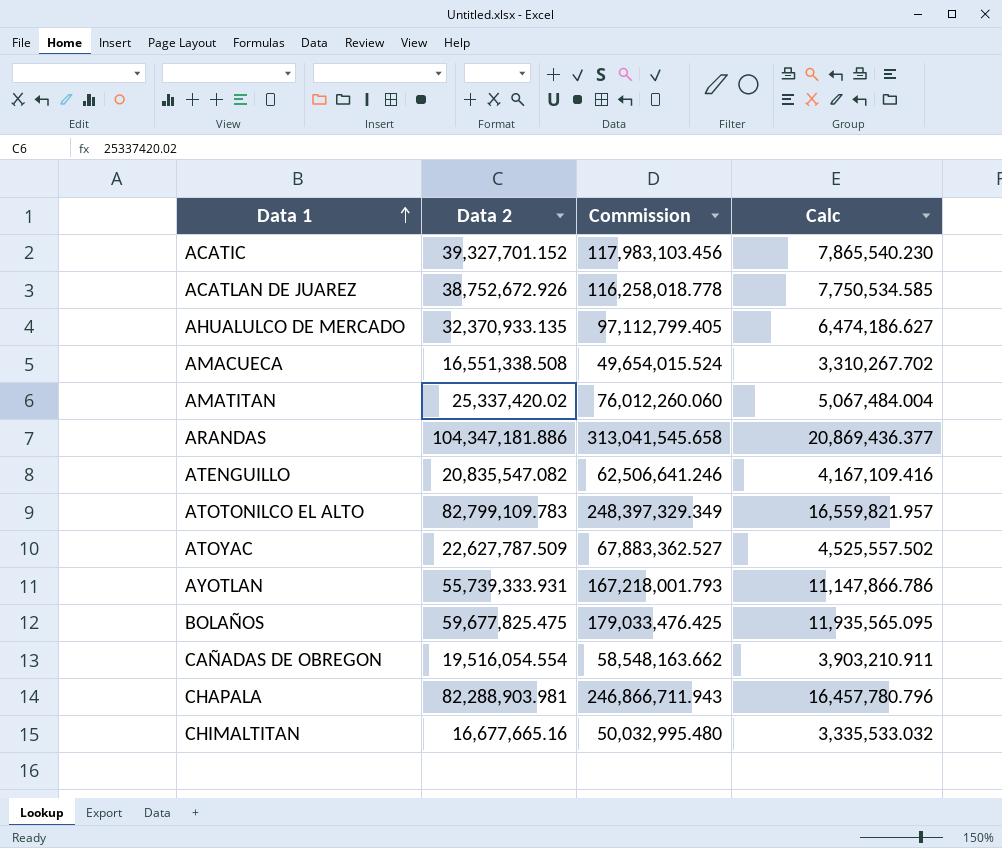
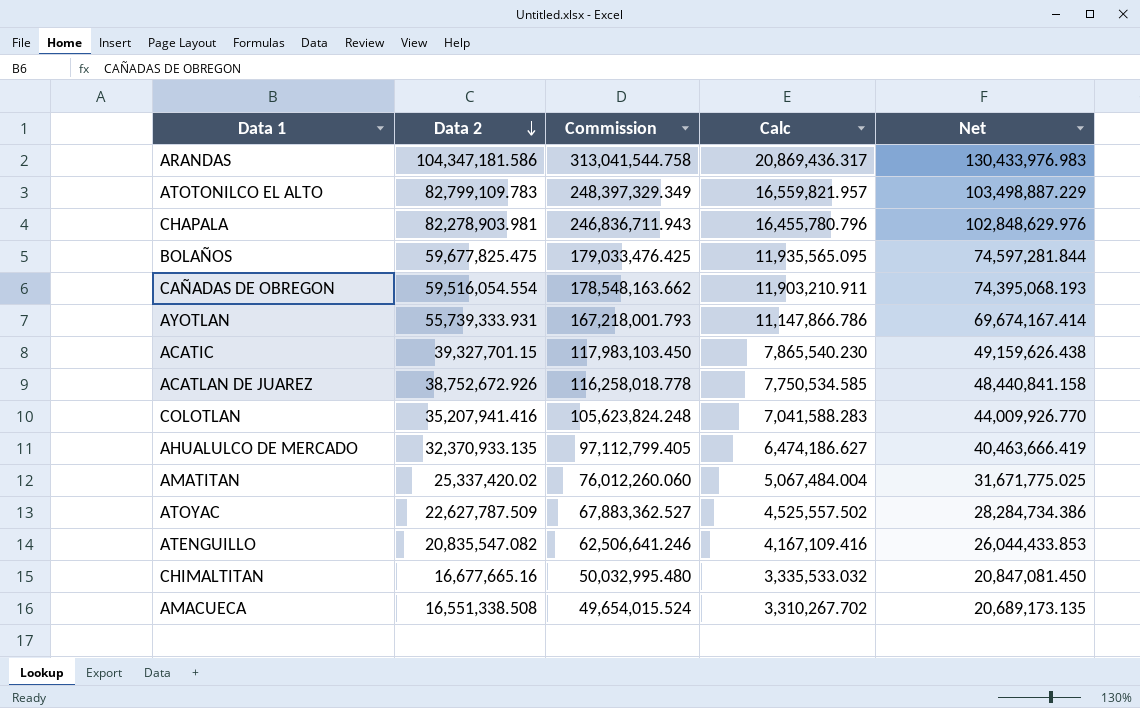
row order: Data 1 ascending -> Data 2 descending
column Net | formula: none -> [Data 2] * 1.25
ARANDAS | Data 2: 104,347,181.886 -> 104,347,181.586
ARANDAS | Commission: 313,041,545.658 -> 313,041,544.758
ARANDAS | Calc: 20,869,436.377 -> 20,869,436.317
CHAPALA | Data 2: 82,288,903.981 -> 82,278,903.981
CHAPALA | Commission: 246,866,711.943 -> 246,836,711.943
CHAPALA | Calc: 16,457,780.796 -> 16,455,780.796
CAÑADAS DE OBREGON | Data 2: 19,516,054.554 -> 59,516,054.554
CAÑADAS DE OBREGON | Commission: 58,548,163.662 -> 178,548,163.662
CAÑADAS DE OBREGON | Calc: 3,903,210.911 -> 11,903,210.911
ACATIC | Data 2: 39,327,701.152 -> 39,327,701.15
ACATIC | Commission: 117,983,103.456 -> 117,983,103.450
row COLOTLAN: none -> 35,207,941.416 | 105,623,824.248 | 7,041,588.283 | 44,009,926.770

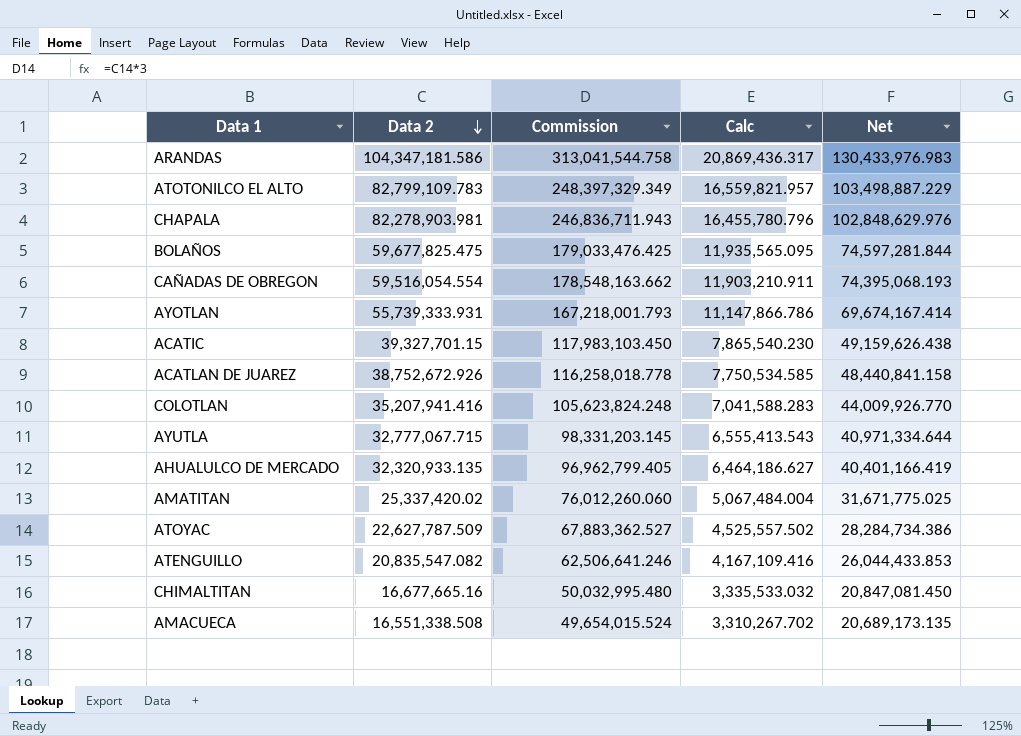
row AYUTLA: none -> 32,777,067.715 | 98,331,203.145 | 6,555,413.543 | 40,971,334.644
AHUALULCO DE MERCADO | Data 2: 32,370,933.135 -> 32,320,933.135
AHUALULCO DE MERCADO | Commission: 97,112,799.405 -> 96,962,799.405
AHUALULCO DE MERCADO | Calc: 6,474,186.627 -> 6,464,186.627
AHUALULCO DE MERCADO | Net: 40,463,666.419 -> 40,401,166.419

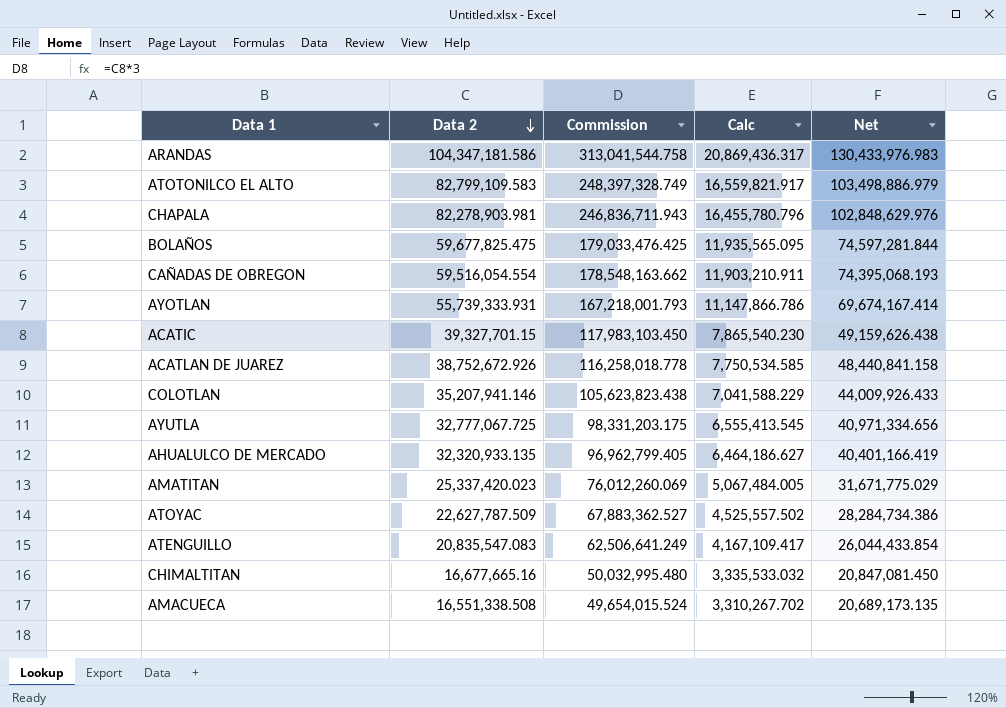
ATOTONILCO EL ALTO | Data 2: 82,799,109.783 -> 82,799,109.583
ATOTONILCO EL ALTO | Commission: 248,397,329.349 -> 248,397,328.749
ATOTONILCO EL ALTO | Calc: 16,559,821.957 -> 16,559,821.917
ATOTONILCO EL ALTO | Net: 103,498,887.229 -> 103,498,886.979
COLOTLAN | Data 2: 35,207,941.416 -> 35,207,941.146
COLOTLAN | Commission: 105,623,824.248 -> 105,623,823.438
COLOTLAN | Calc: 7,041,588.283 -> 7,041,588.229
COLOTLAN | Net: 44,009,926.770 -> 44,009,926.433
AYUTLA | Data 2: 32,777,067.715 -> 32,777,067.725
AYUTLA | Commission: 98,331,203.145 -> 98,331,203.175
AYUTLA | Calc: 6,555,413.543 -> 6,555,413.545
AYUTLA | Net: 40,971,334.644 -> 40,971,334.656
AMATITAN | Data 2: 25,337,420.02 -> 25,337,420.023
AMATITAN | Commission: 76,012,260.060 -> 76,012,260.069
AMATITAN | Calc: 5,067,484.004 -> 5,067,484.005
AMATITAN | Net: 31,671,775.025 -> 31,671,775.029
ATENGUILLO | Data 2: 20,835,547.082 -> 20,835,547.083
ATENGUILLO | Commission: 62,506,641.246 -> 62,506,641.249
ATENGUILLO | Calc: 4,167,109.416 -> 4,167,109.417
ATENGUILLO | Net: 26,044,433.853 -> 26,044,433.854

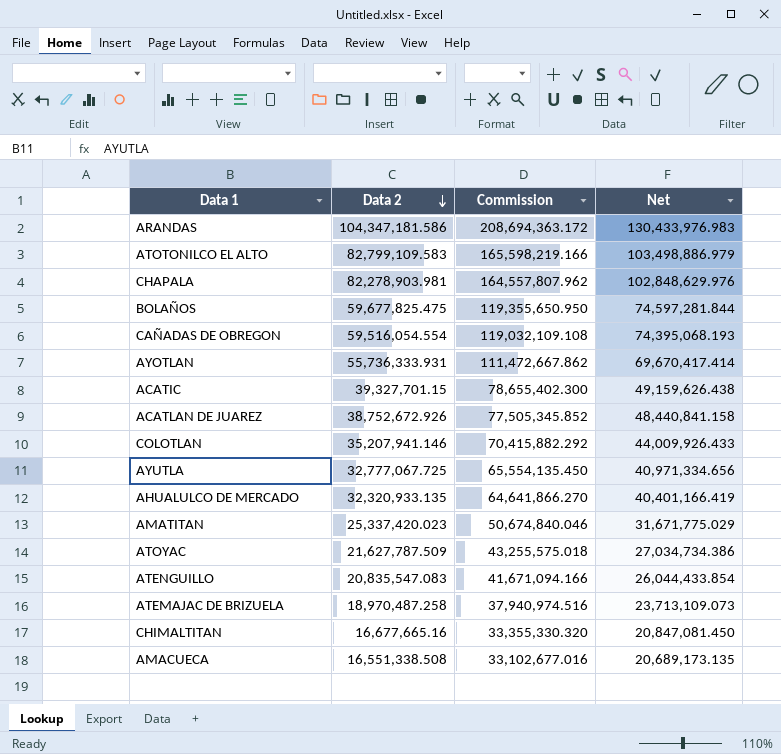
column Calc | formula: [Data 2] * 0.2 -> none
column Commission | formula: [Data 2] * 3 -> [Data 2] * 2
AYOTLAN | Data 2: 55,739,333.931 -> 55,736,333.931
AYOTLAN | Net: 69,674,167.414 -> 69,670,417.414
ATOYAC | Data 2: 22,627,787.509 -> 21,627,787.509
ATOYAC | Net: 28,284,734.386 -> 27,034,734.386
row ATEMAJAC DE BRIZUELA: none -> 18,970,487.258 | 37,940,974.516 | 23,713,109.073

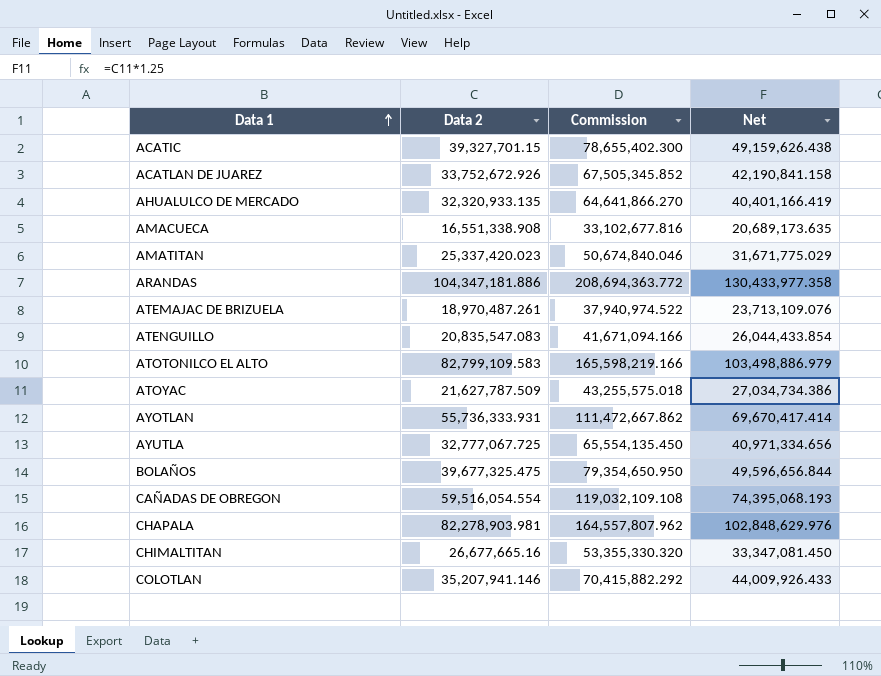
row order: Data 2 descending -> Data 1 ascending
ACATLAN DE JUAREZ | Data 2: 38,752,672.926 -> 33,752,672.926
ACATLAN DE JUAREZ | Commission: 77,505,345.852 -> 67,505,345.852
ACATLAN DE JUAREZ | Net: 48,440,841.158 -> 42,190,841.158
AMACUECA | Data 2: 16,551,338.508 -> 16,551,338.908
AMACUECA | Commission: 33,102,677.016 -> 33,102,677.816
AMACUECA | Net: 20,689,173.135 -> 20,689,173.635
ARANDAS | Data 2: 104,347,181.586 -> 104,347,181.886
ARANDAS | Commission: 208,694,363.172 -> 208,694,363.772
ARANDAS | Net: 130,433,976.983 -> 130,433,977.358
ATEMAJAC DE BRIZUELA | Data 2: 18,970,487.258 -> 18,970,487.261
ATEMAJAC DE BRIZUELA | Commission: 37,940,974.516 -> 37,940,974.522
ATEMAJAC DE BRIZUELA | Net: 23,713,109.073 -> 23,713,109.076
BOLAÑOS | Data 2: 59,677,825.475 -> 39,677,325.475
BOLAÑOS | Commission: 119,355,650.950 -> 79,354,650.950
BOLAÑOS | Net: 74,597,281.844 -> 49,596,656.844
CHIMALTITAN | Data 2: 16,677,665.16 -> 26,677,665.16
CHIMALTITAN | Commission: 33,355,330.320 -> 53,355,330.320
CHIMALTITAN | Net: 20,847,081.450 -> 33,347,081.450

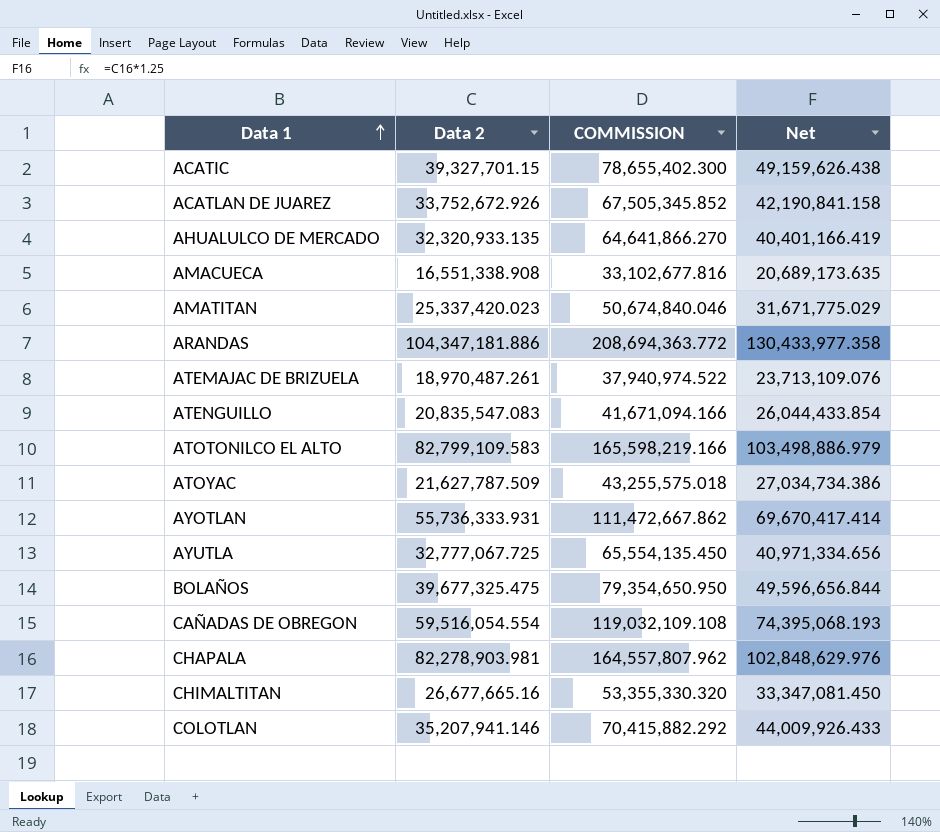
column name: Commission -> COMMISSION

